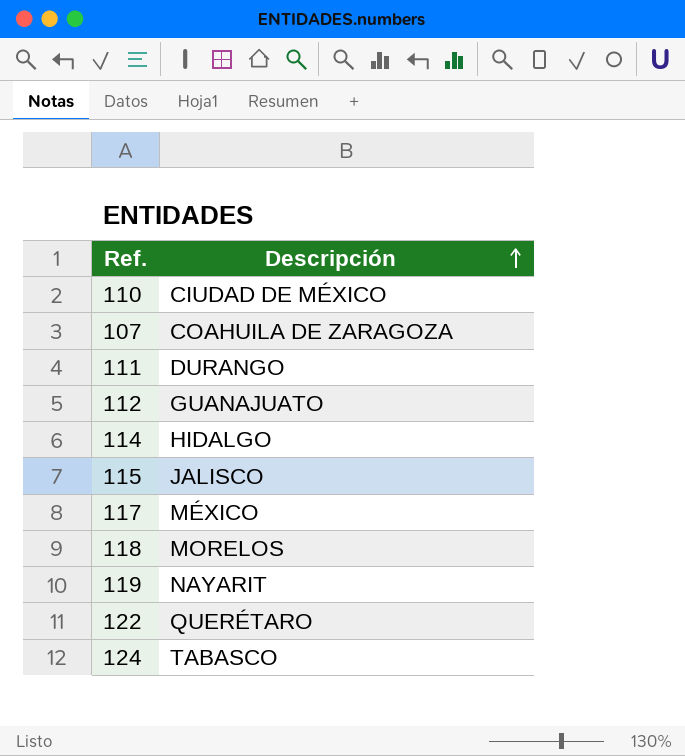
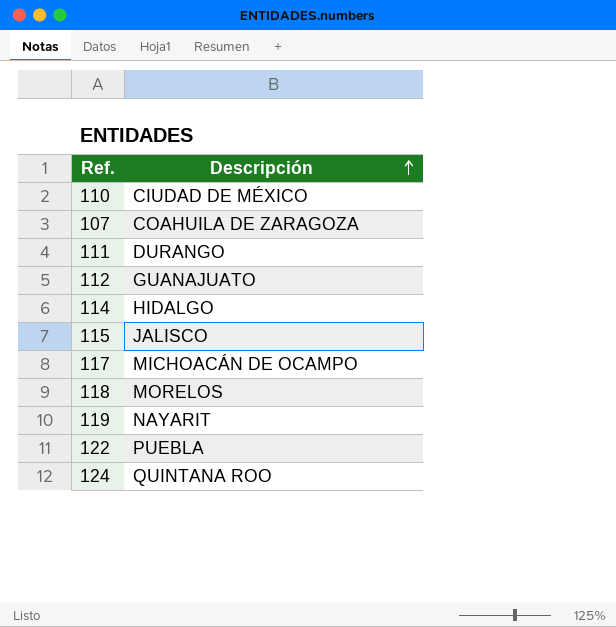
117 | Descripción: MÉXICO -> MICHOACÁN DE OCAMPO
122 | Descripción: QUERÉTARO -> PUEBLA
124 | Descripción: TABASCO -> QUINTANA ROO

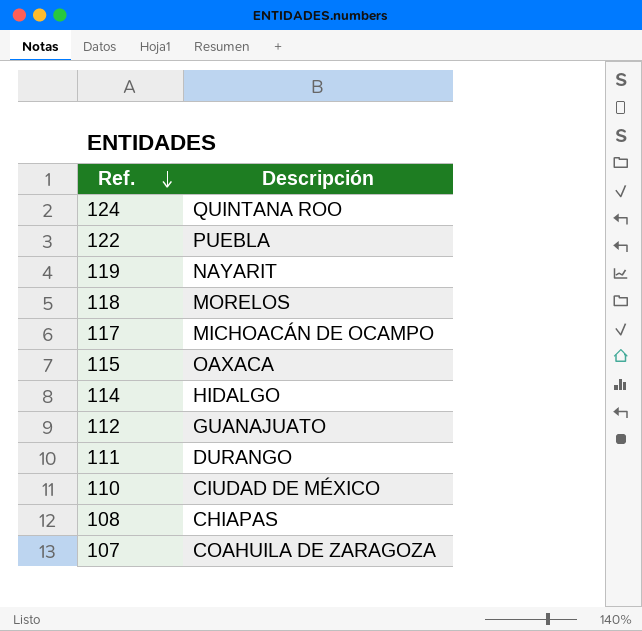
row order: Descripción ascending -> Ref. descending
115 | Descripción: JALISCO -> OAXACA
row 108: none -> CHIAPAS

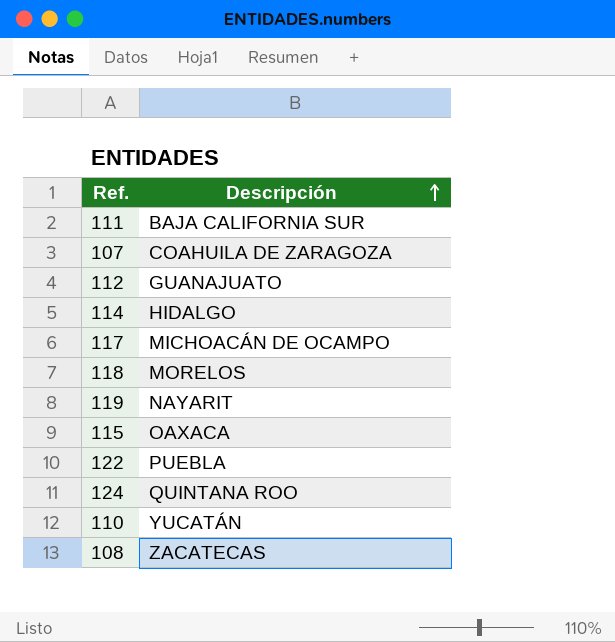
row order: Ref. descending -> Descripción ascending
111 | Descripción: DURANGO -> BAJA CALIFORNIA SUR
110 | Descripción: CIUDAD DE MÉXICO -> YUCATÁN
108 | Descripción: CHIAPAS -> ZACATECAS

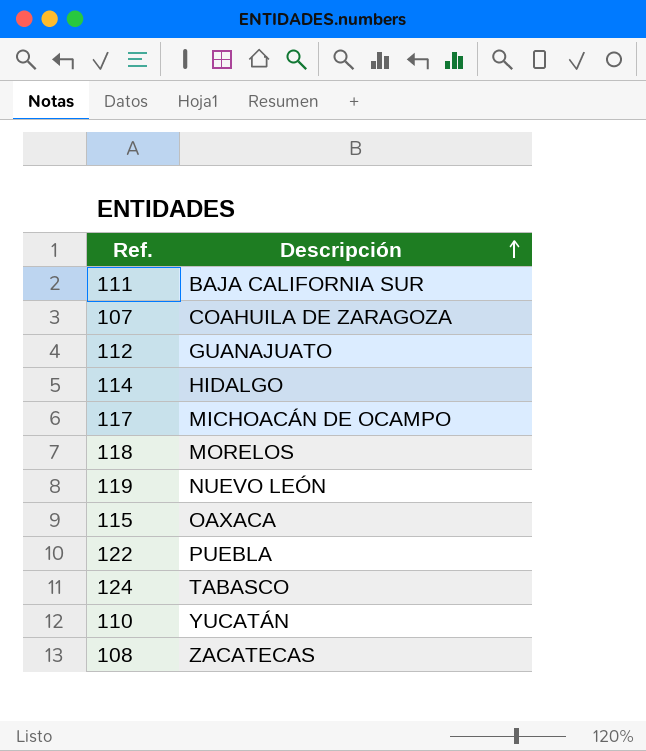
119 | Descripción: NAYARIT -> NUEVO LEÓN
124 | Descripción: QUINTANA ROO -> TABASCO

